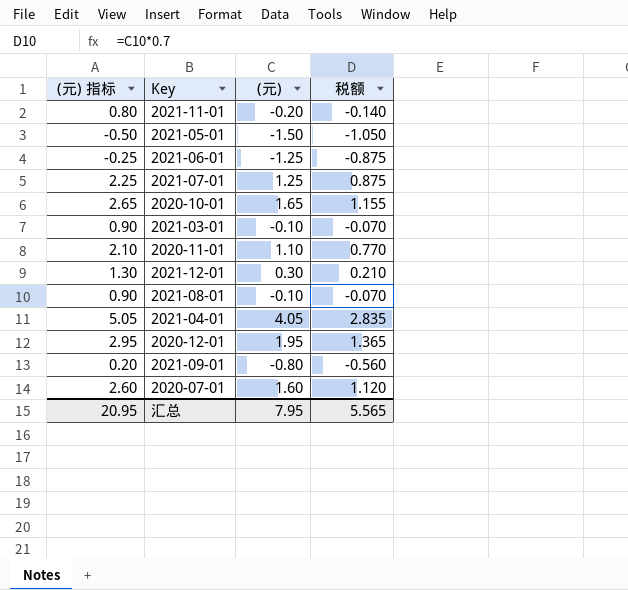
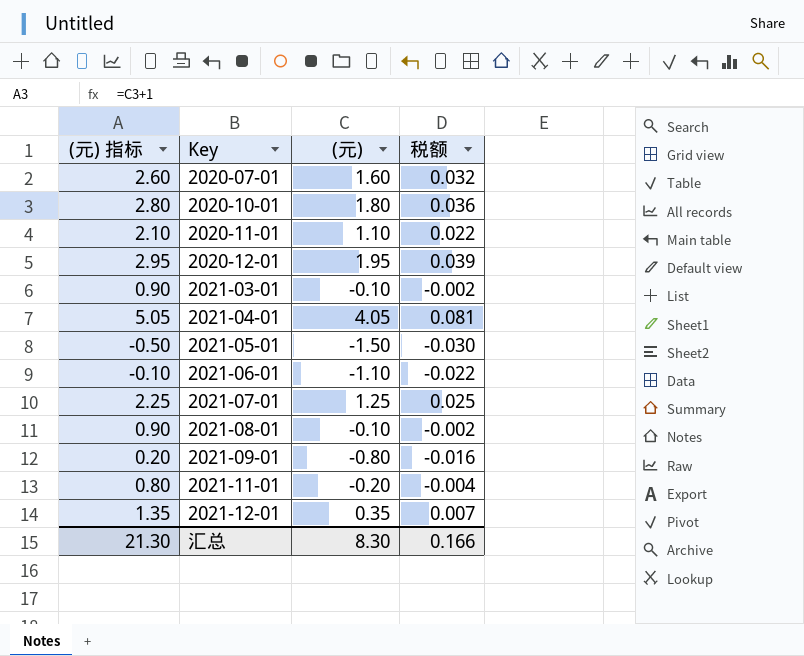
row order: none -> Key ascending
column 税额 | formula: [(元)] * 0.7 -> [(元)] * 0.02
2020-10-01 | (元) 指标: 2.65 -> 2.80
2020-10-01 | (元): 1.65 -> 1.80
2021-06-01 | (元) 指标: -0.25 -> -0.10
2021-06-01 | (元): -1.25 -> -1.10
2021-12-01 | (元) 指标: 1.30 -> 1.35
2021-12-01 | (元): 0.30 -> 0.35
汇总 | (元) 指标: 20.95 -> 21.30
汇总 | (元): 7.95 -> 8.30
汇总 | 税额: 5.565 -> 0.166

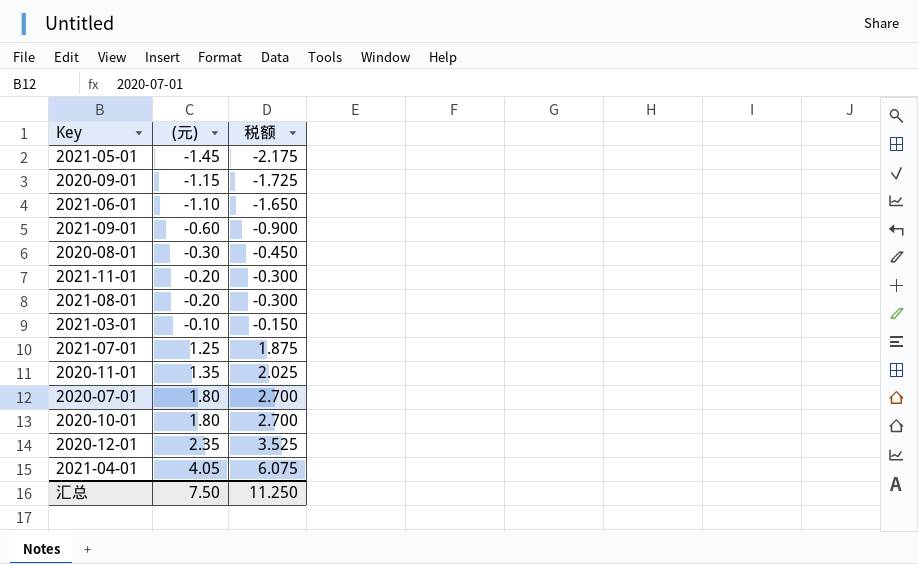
row order: Key ascending -> (元) ascending
column (元) 指标 | formula: [(元)] + 1 -> none
column 税额 | formula: [(元)] * 0.02 -> [(元)] * 1.5
row 2021-12-01: 1.35 | 0.35 | 0.007 -> none
2021-05-01 | (元): -1.50 -> -1.45
row 2020-09-01: none -> -1.15 | -1.725
2021-09-01 | (元): -0.80 -> -0.60
row 2020-08-01: none -> -0.30 | -0.450
2021-08-01 | (元): -0.10 -> -0.20
2020-11-01 | (元): 1.10 -> 1.35
2020-07-01 | (元): 1.60 -> 1.80
2020-12-01 | (元): 1.95 -> 2.35
汇总 | (元): 8.30 -> 7.50
汇总 | 税额: 0.166 -> 11.250

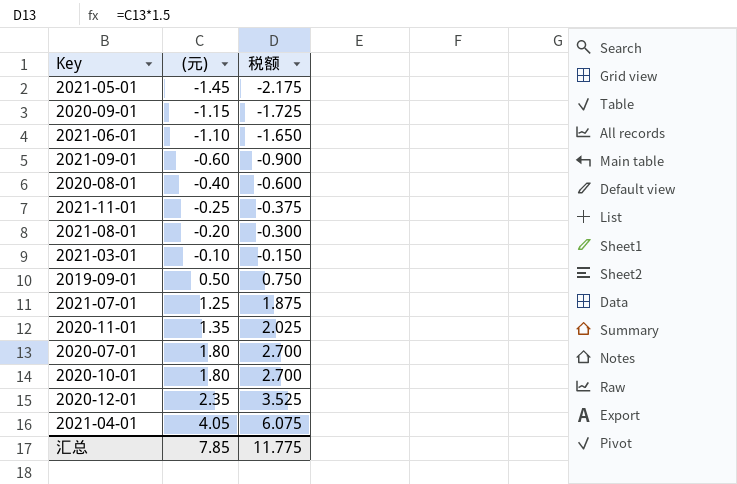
2020-08-01 | (元): -0.30 -> -0.40
2020-08-01 | 税额: -0.450 -> -0.600
2021-11-01 | (元): -0.20 -> -0.25
2021-11-01 | 税额: -0.300 -> -0.375
row 2019-09-01: none -> 0.50 | 0.750
汇总 | (元): 7.50 -> 7.85
汇总 | 税额: 11.250 -> 11.775

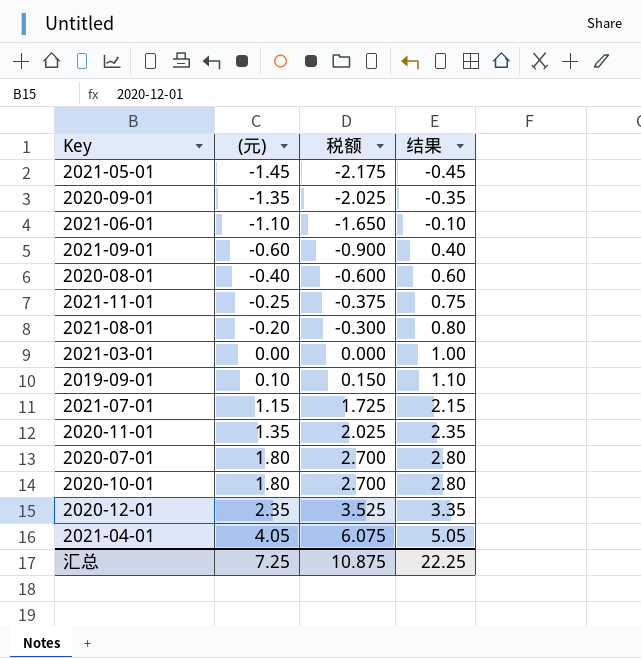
column 结果 | formula: none -> [(元)] + 1
2020-09-01 | (元): -1.15 -> -1.35
2020-09-01 | 税额: -1.725 -> -2.025
2021-03-01 | (元): -0.10 -> 0.00
2021-03-01 | 税额: -0.150 -> 0.000
2019-09-01 | (元): 0.50 -> 0.10
2019-09-01 | 税额: 0.750 -> 0.150
2021-07-01 | (元): 1.25 -> 1.15
2021-07-01 | 税额: 1.875 -> 1.725
汇总 | (元): 7.85 -> 7.25
汇总 | 税额: 11.775 -> 10.875

